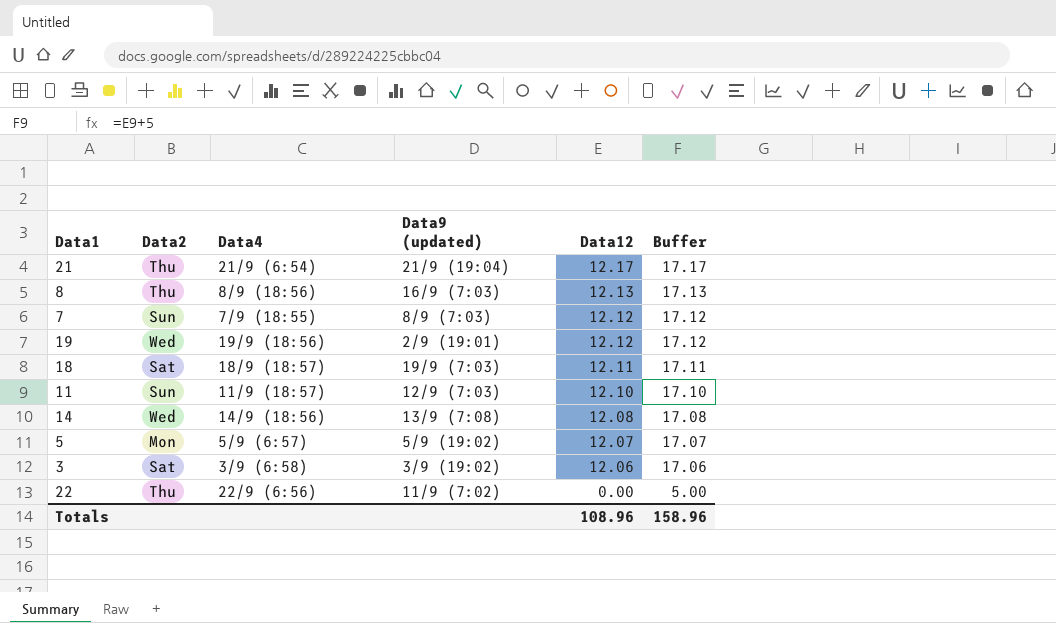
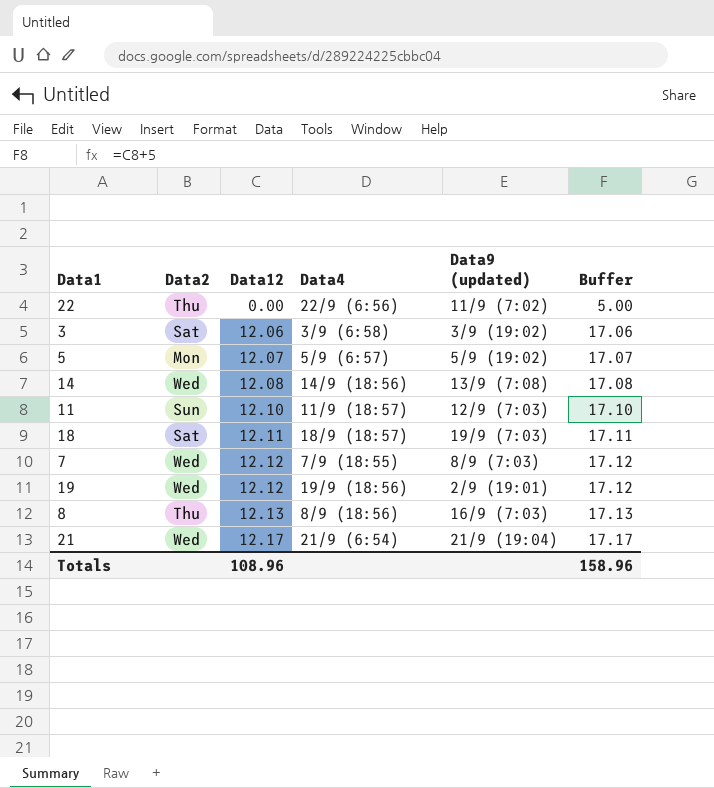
row order: Data12 descending -> Data12 ascending
column Data12 | position: 5 -> 3
7 | Data2: Sun -> Wed
21 | Data2: Thu -> Wed

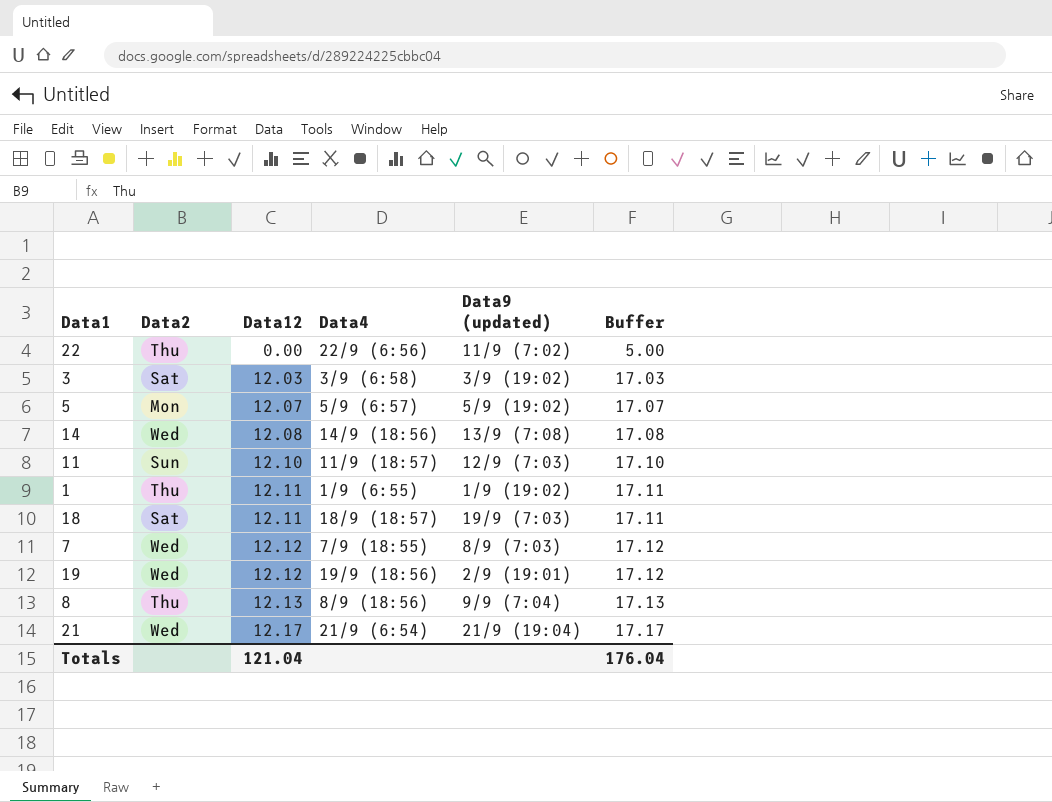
3 | Data12: 12.06 -> 12.03
3 | Buffer: 17.06 -> 17.03
row 1: none -> Thu | 12.11 | 1/9 (6:55) | 1/9 (19:02) | 17.11
8 | Data9 (updated): 16/9 (7:03) -> 9/9 (7:04)
Totals | Data12: 108.96 -> 121.04
Totals | Buffer: 158.96 -> 176.04

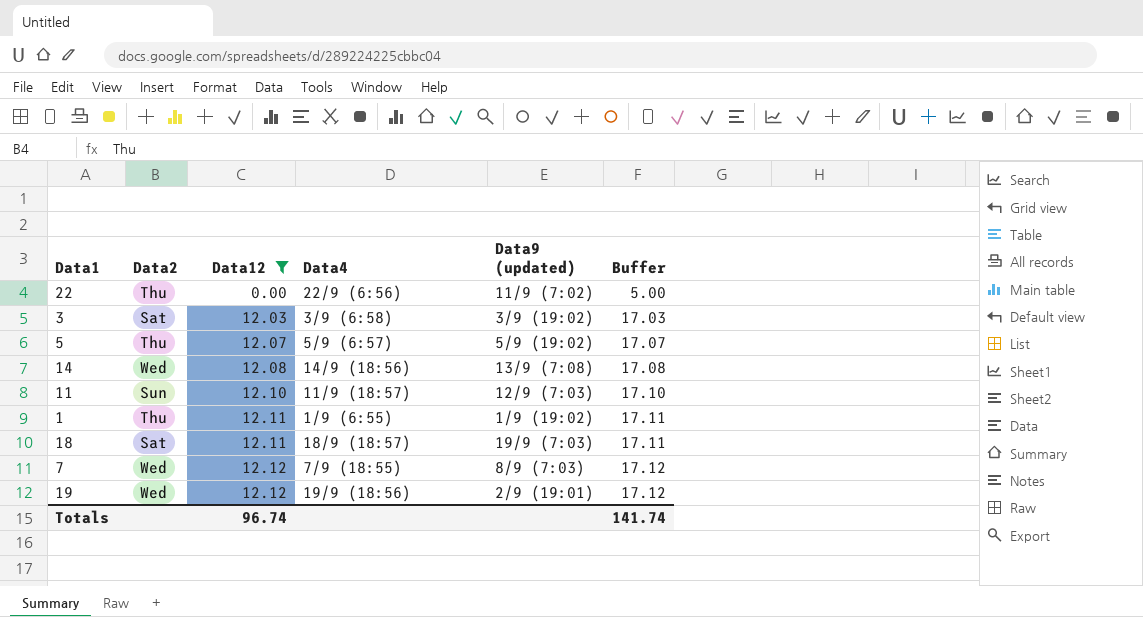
filter: none -> Data12 <= 12.12
5 | Data2: Mon -> Thu
Totals | Data12: 121.04 -> 96.74
Totals | Buffer: 176.04 -> 141.74

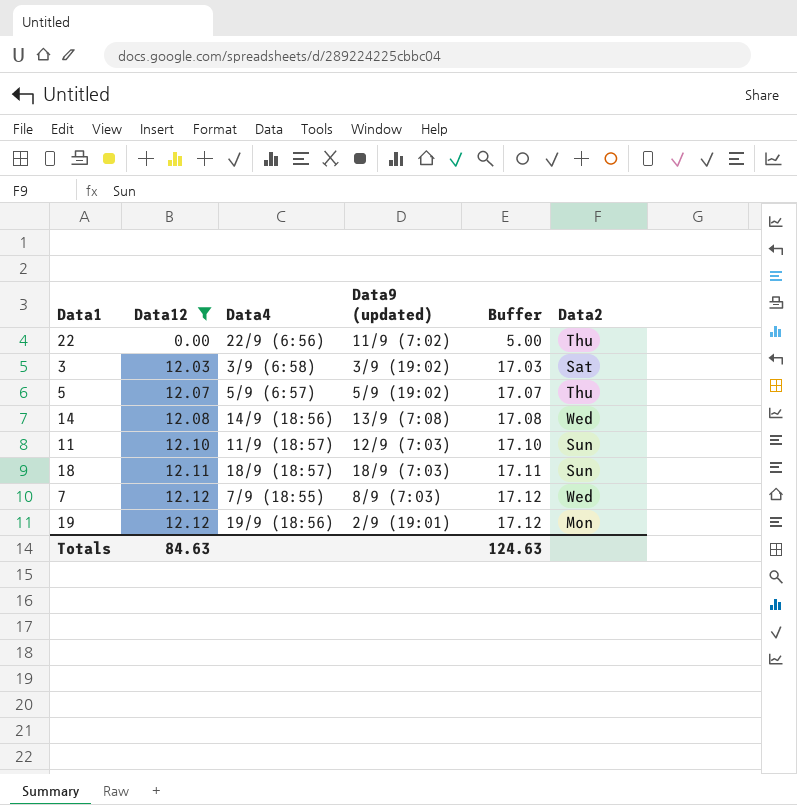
column Data2 | position: 2 -> 6
row 1: Thu | 12.11 | 1/9 (6:55) | 1/9 (19:02) | 17.11 -> none
18 | Data9 (updated): 19/9 (7:03) -> 18/9 (7:03)
18 | Data2: Sat -> Sun
19 | Data2: Wed -> Mon
Totals | Data12: 96.74 -> 84.63
Totals | Buffer: 141.74 -> 124.63

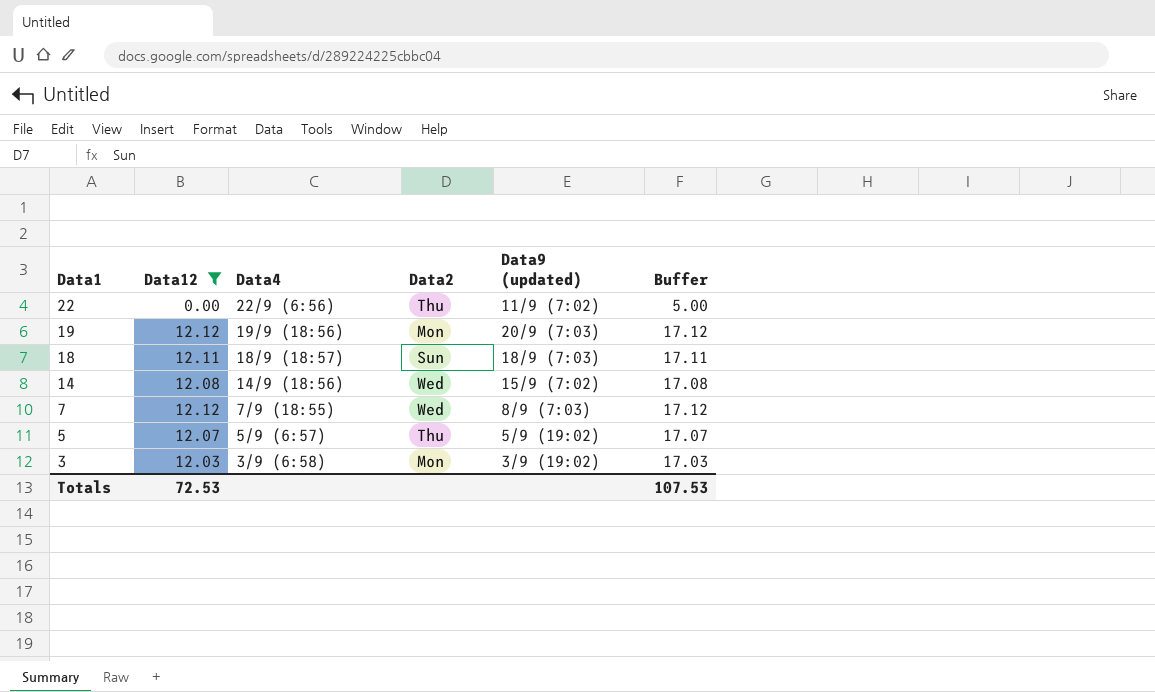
row order: Data12 ascending -> Data1 descending
column Data2 | position: 6 -> 4
row 11: 12.10 | 11/9 (18:57) | 12/9 (7:03) | 17.10 | Sun -> none
19 | Data9 (updated): 2/9 (19:01) -> 20/9 (7:03)
14 | Data9 (updated): 13/9 (7:08) -> 15/9 (7:02)
3 | Data2: Sat -> Mon
Totals | Data12: 84.63 -> 72.53
Totals | Buffer: 124.63 -> 107.53

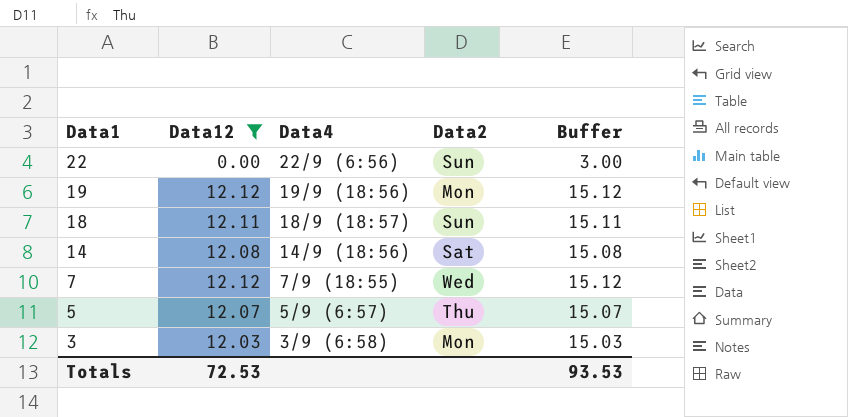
column Data9 (updated) | position: 5 -> none
column Buffer | formula: [Data12] + 5 -> [Data12] + 3
22 | Data2: Thu -> Sun
14 | Data2: Wed -> Sat
Totals | Buffer: 107.53 -> 93.53

